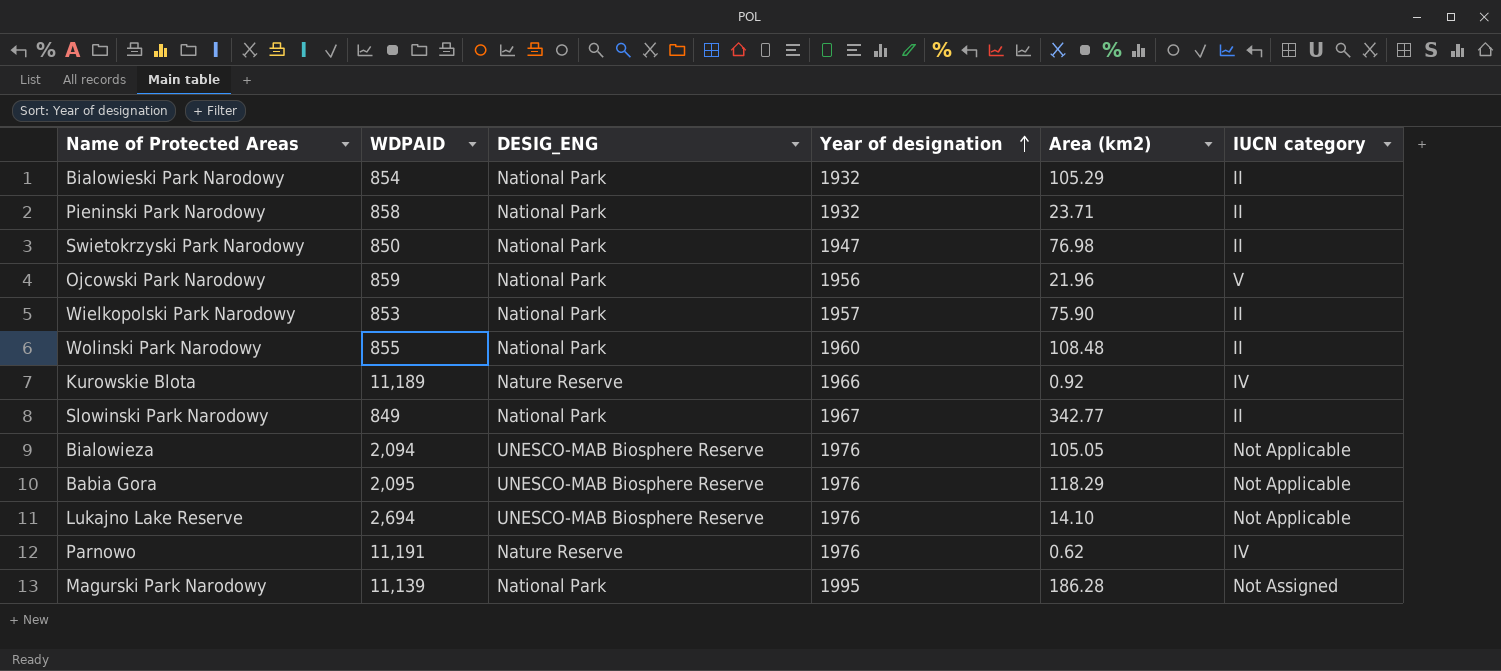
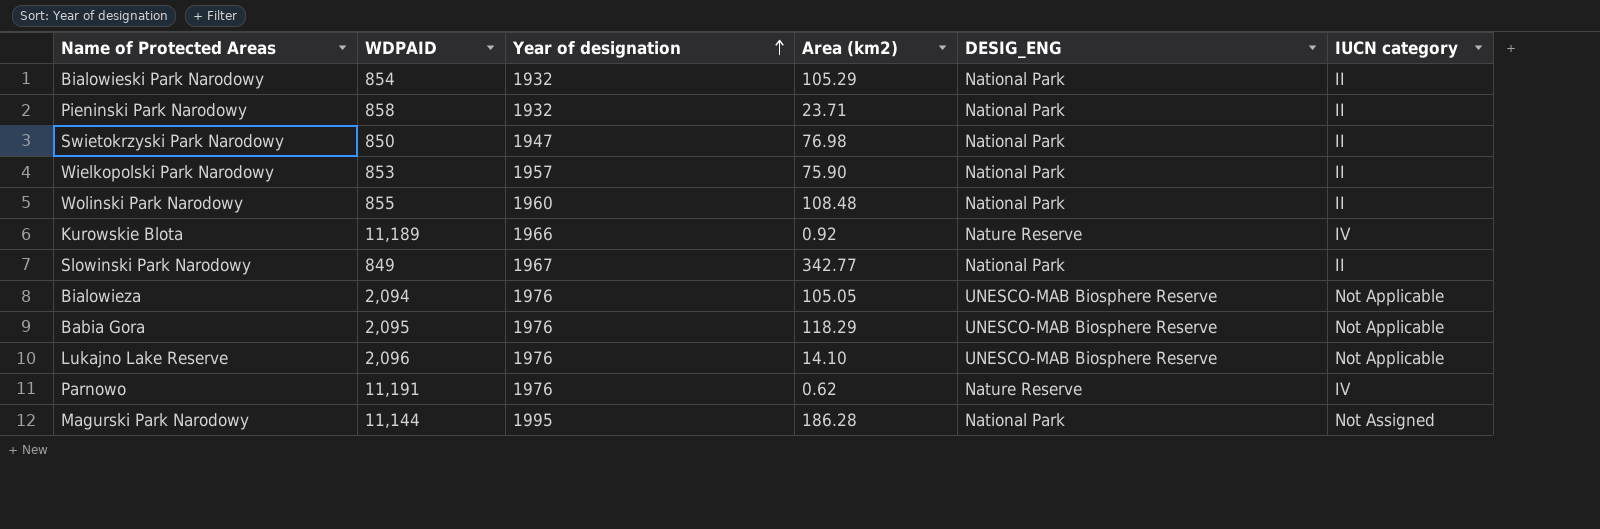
column DESIG_ENG | position: 3 -> 5
row Ojcowski Park Narodowy: 859 | National Park | 1956 | 21.96 | V -> none
Lukajno Lake Reserve | WDPAID: 2,694 -> 2,096
Magurski Park Narodowy | WDPAID: 11,139 -> 11,144

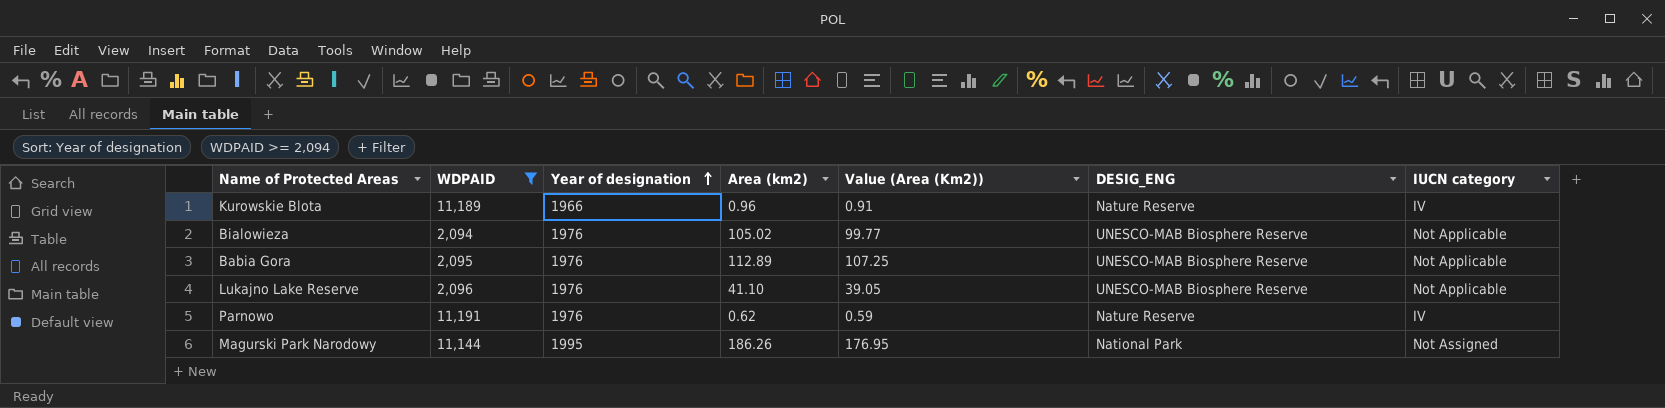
filter: none -> WDPAID >= 2,094
column Value (Area (Km2)) | formula: none -> [Area (km2)] * 0.95
Kurowskie Blota | Area (km2): 0.92 -> 0.96
Bialowieza | Area (km2): 105.05 -> 105.02
Babia Gora | Area (km2): 118.29 -> 112.89
Lukajno Lake Reserve | Area (km2): 14.10 -> 41.10
Magurski Park Narodowy | Area (km2): 186.28 -> 186.26

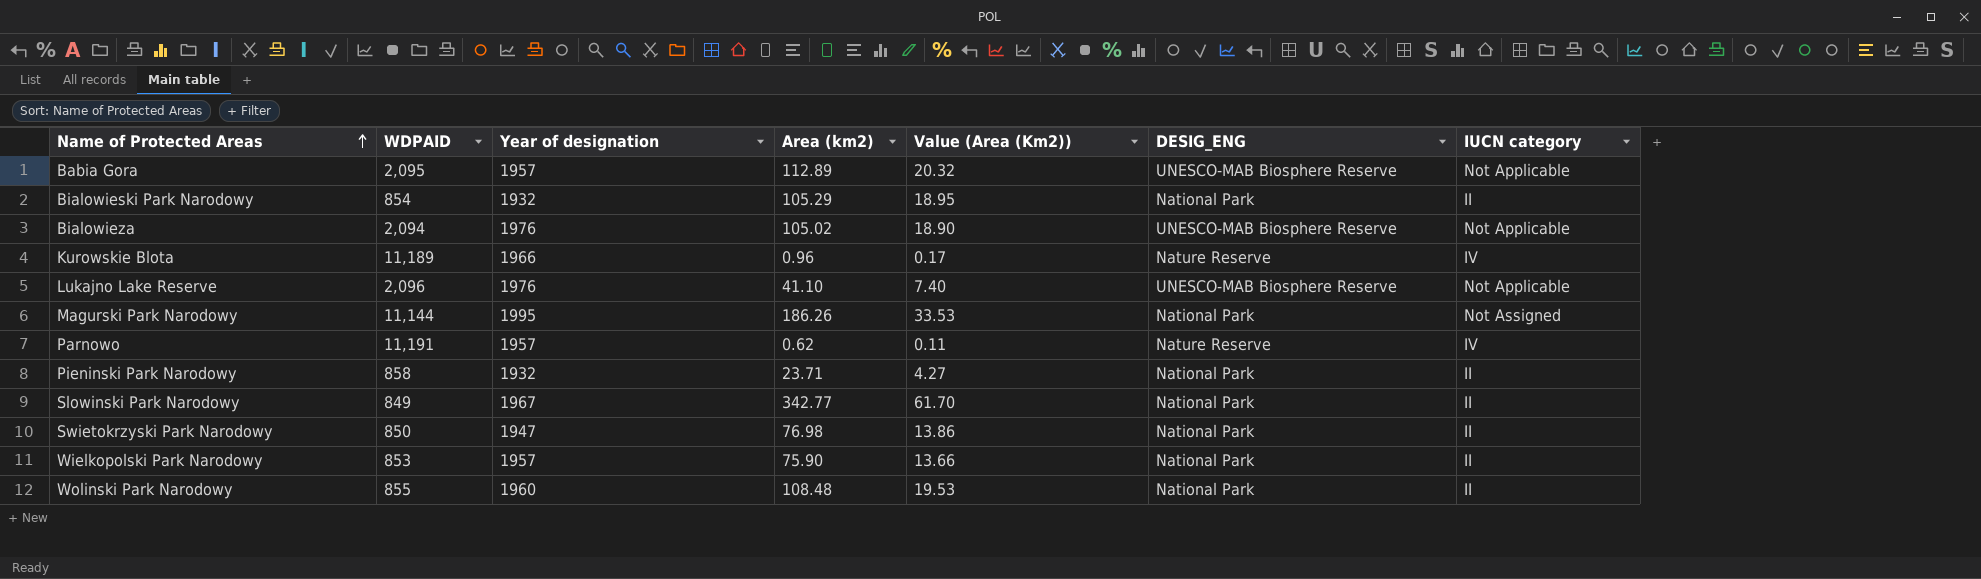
filter: WDPAID >= 2,094 -> none
row order: Year of designation ascending -> Name of Protected Areas ascending
column Value (Area (Km2)) | formula: [Area (km2)] * 0.95 -> [Area (km2)] * 0.18
Babia Gora | Year of designation: 1976 -> 1957
Parnowo | Year of designation: 1976 -> 1957

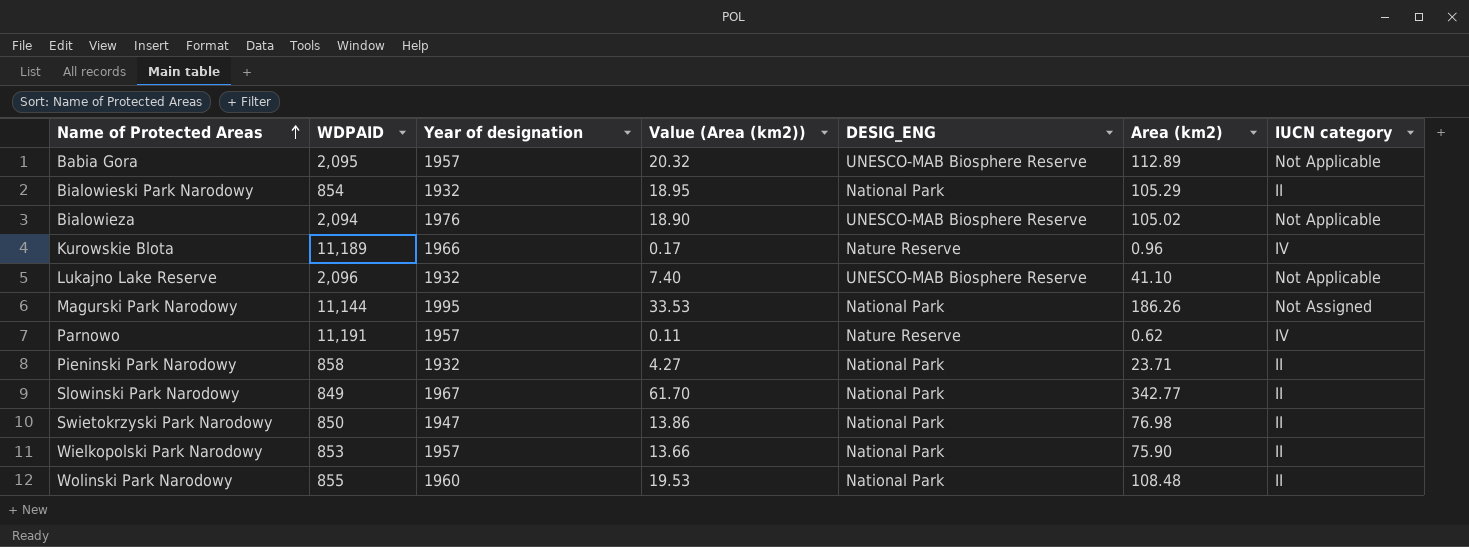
column name: Value (Area (Km2)) -> Value (Area (km2))
column Area (km2) | position: 4 -> 6
Lukajno Lake Reserve | Year of designation: 1976 -> 1932

